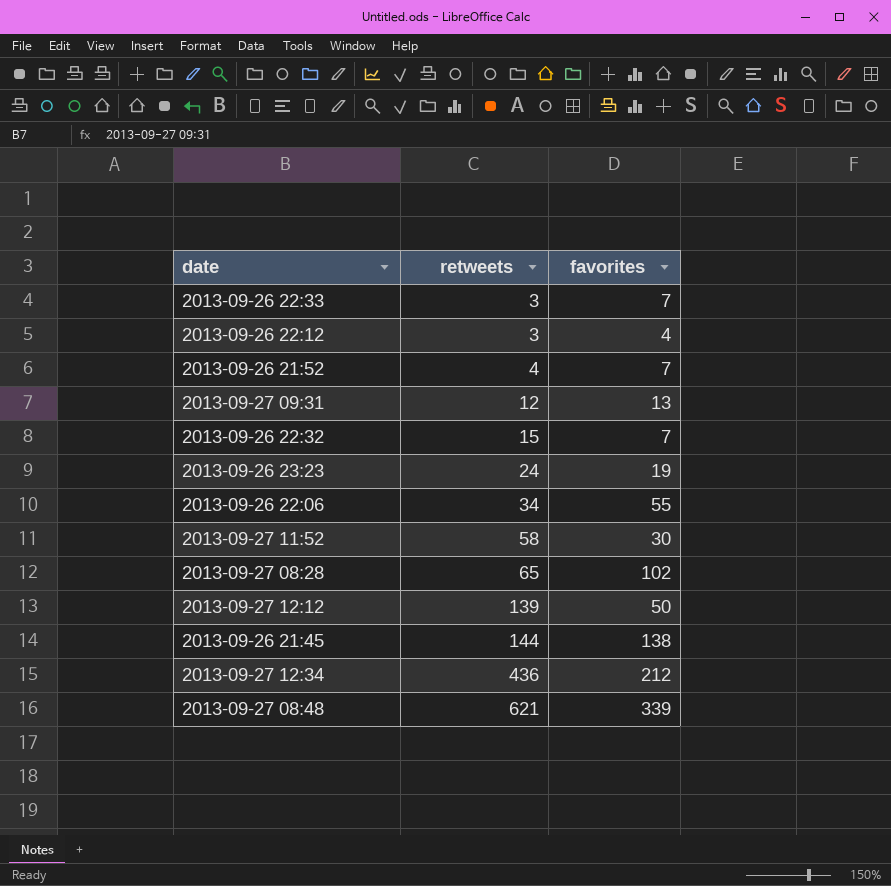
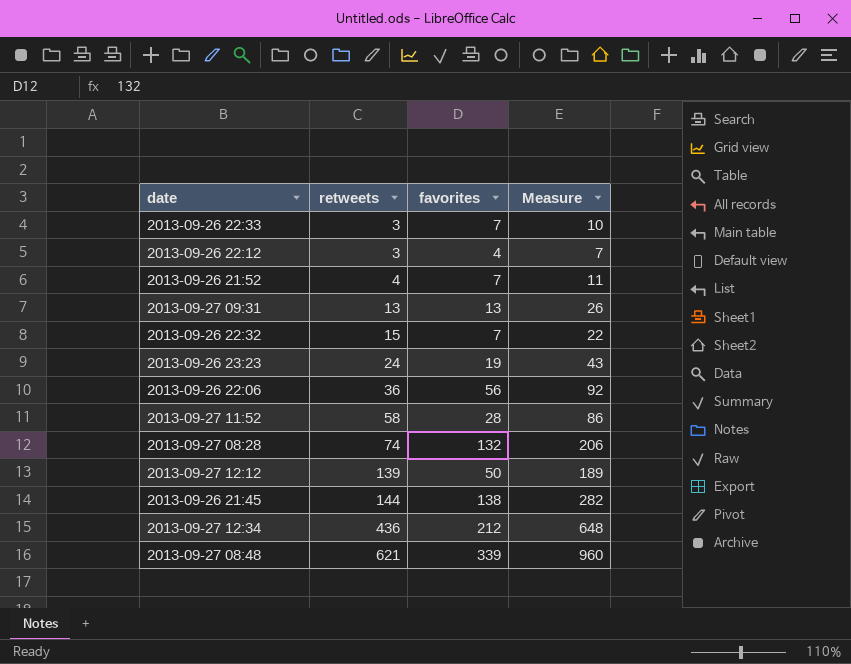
column Measure | formula: none -> [retweets] + [favorites]
2013-09-27 09:31 | retweets: 12 -> 13
2013-09-26 22:06 | retweets: 34 -> 36
2013-09-26 22:06 | favorites: 55 -> 56
2013-09-27 11:52 | favorites: 30 -> 28
2013-09-27 08:28 | retweets: 65 -> 74
2013-09-27 08:28 | favorites: 102 -> 132

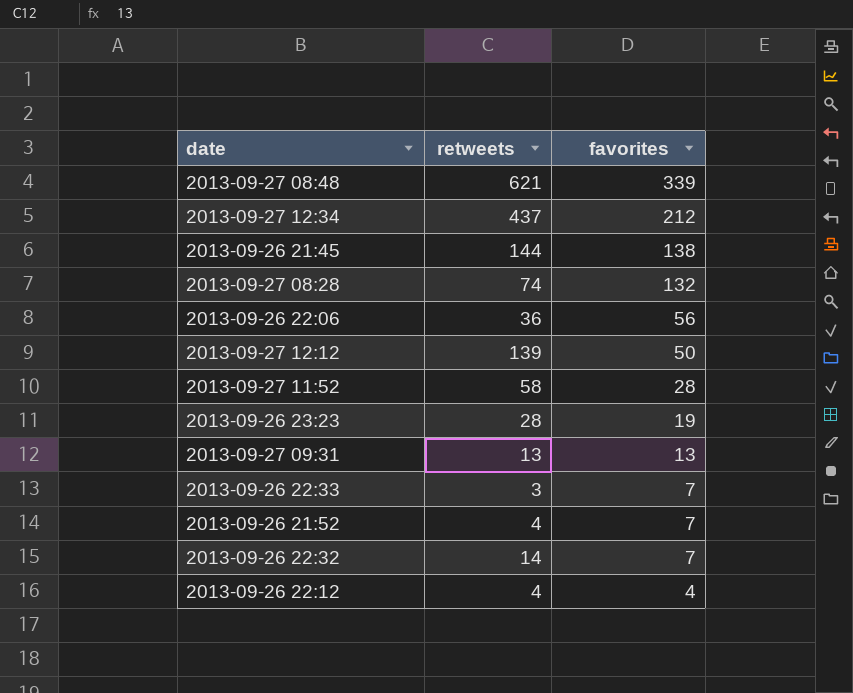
row order: retweets ascending -> favorites descending
column Measure | formula: [retweets] + [favorites] -> none
2013-09-27 12:34 | retweets: 436 -> 437
2013-09-26 23:23 | retweets: 24 -> 28
2013-09-26 22:32 | retweets: 15 -> 14
2013-09-26 22:12 | retweets: 3 -> 4

